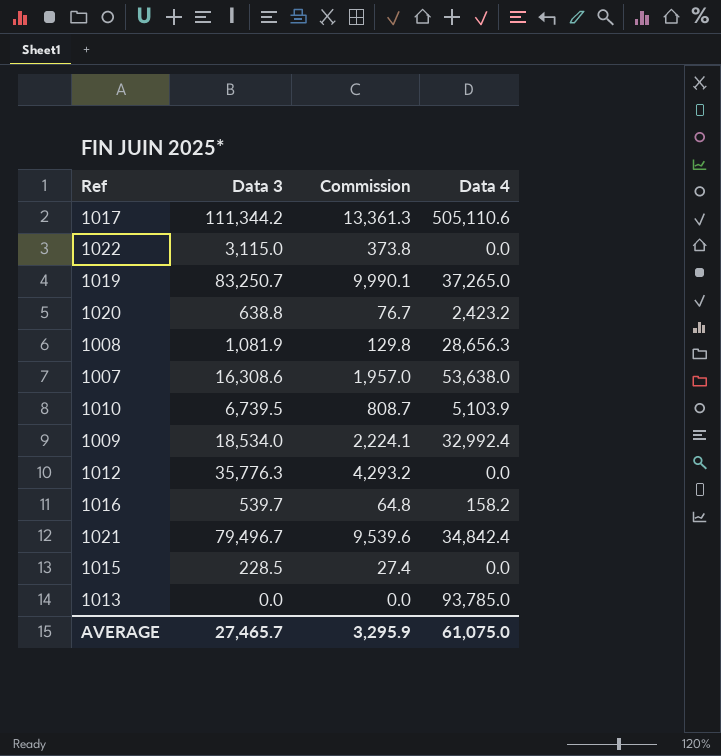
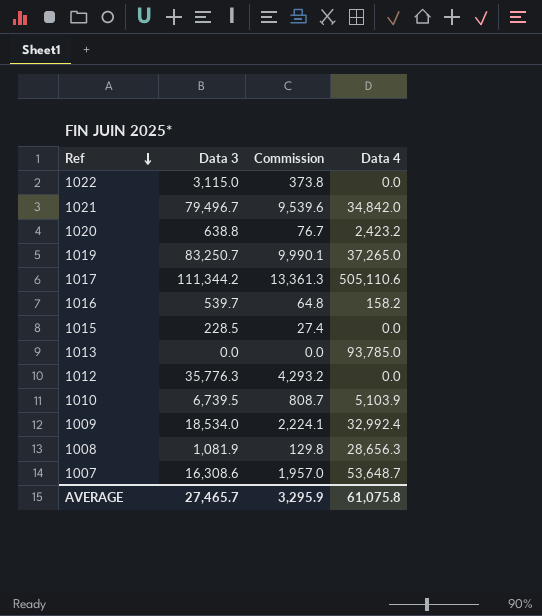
row order: none -> Ref descending
1021 | Data 4: 34,842.4 -> 34,842.0
1007 | Data 4: 53,638.0 -> 53,648.7
AVERAGE | Data 4: 61,075.0 -> 61,075.8

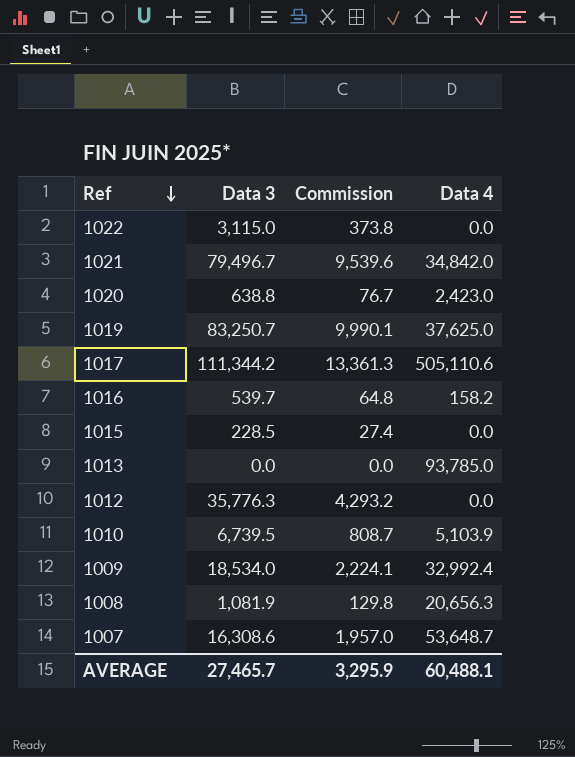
1020 | Data 4: 2,423.2 -> 2,423.0
1019 | Data 4: 37,265.0 -> 37,625.0
1008 | Data 4: 28,656.3 -> 20,656.3
AVERAGE | Data 4: 61,075.8 -> 60,488.1

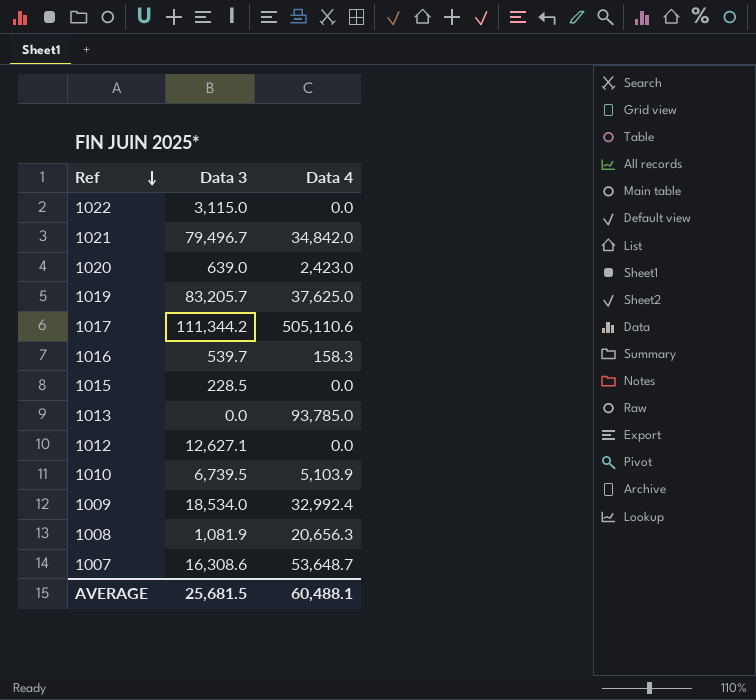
column Commission | formula: [Data 3] * 0.12 -> none
1020 | Data 3: 638.8 -> 639.0
1019 | Data 3: 83,250.7 -> 83,205.7
1016 | Data 4: 158.2 -> 158.3
1012 | Data 3: 35,776.3 -> 12,627.1
AVERAGE | Data 3: 27,465.7 -> 25,681.5

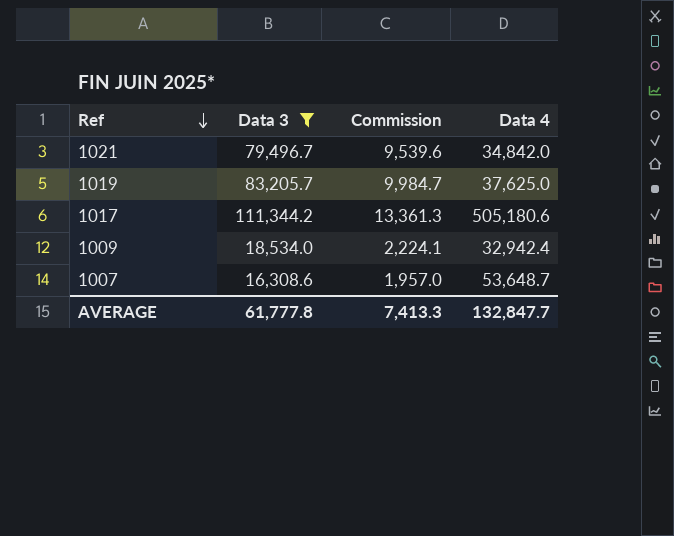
filter: none -> Data 3 >= 16,308.6
column Commission | formula: none -> [Data 3] * 0.12
1017 | Data 4: 505,110.6 -> 505,180.6
1009 | Data 4: 32,992.4 -> 32,942.4
AVERAGE | Data 3: 25,681.5 -> 61,777.8
AVERAGE | Data 4: 60,488.1 -> 132,847.7

